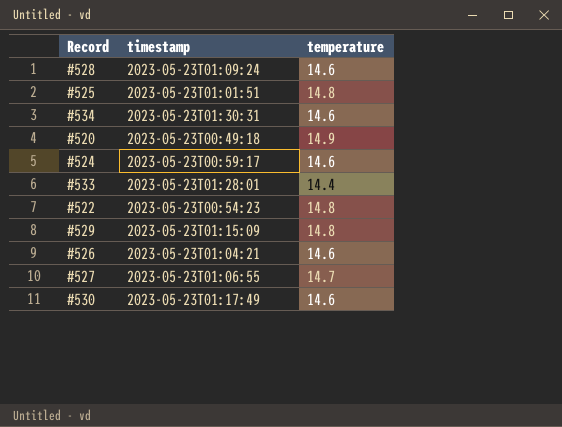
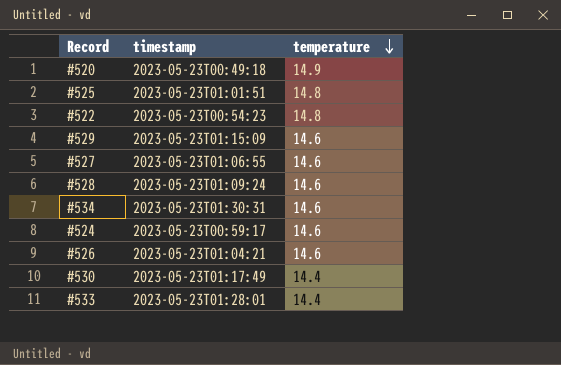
row order: none -> temperature descending
#529 | temperature: 14.8 -> 14.6
#527 | temperature: 14.7 -> 14.6
#530 | temperature: 14.6 -> 14.4

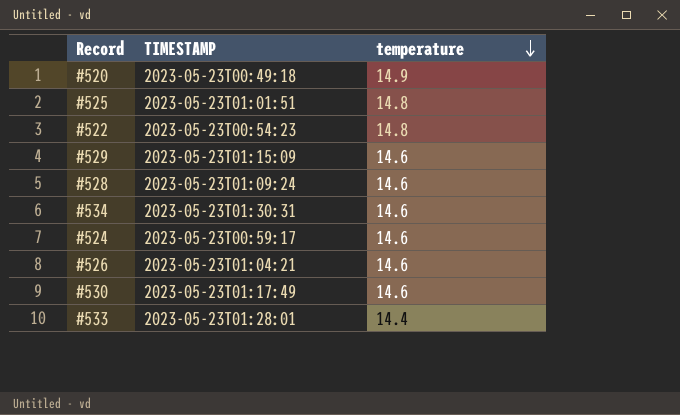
column name: timestamp -> TIMESTAMP
row #527: 2023-05-23T01:06:55 | 14.6 -> none
#530 | temperature: 14.4 -> 14.6

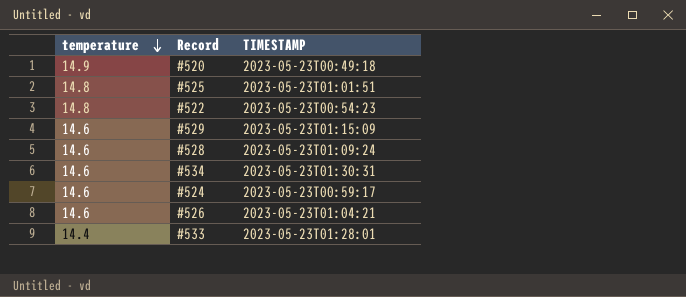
column temperature | position: 3 -> 1
row #530: 2023-05-23T01:17:49 | 14.6 -> none

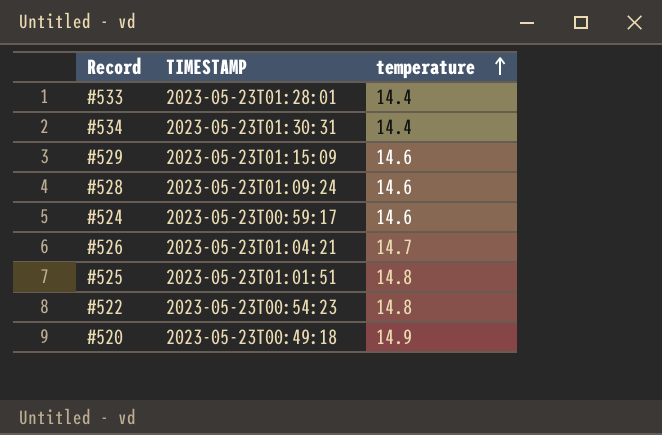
row order: temperature descending -> temperature ascending
column temperature | position: 1 -> 3
#534 | temperature: 14.6 -> 14.4
#526 | temperature: 14.6 -> 14.7

